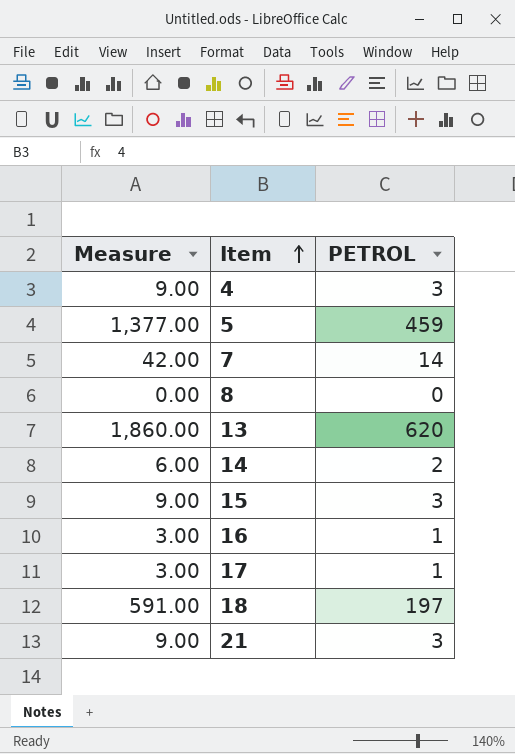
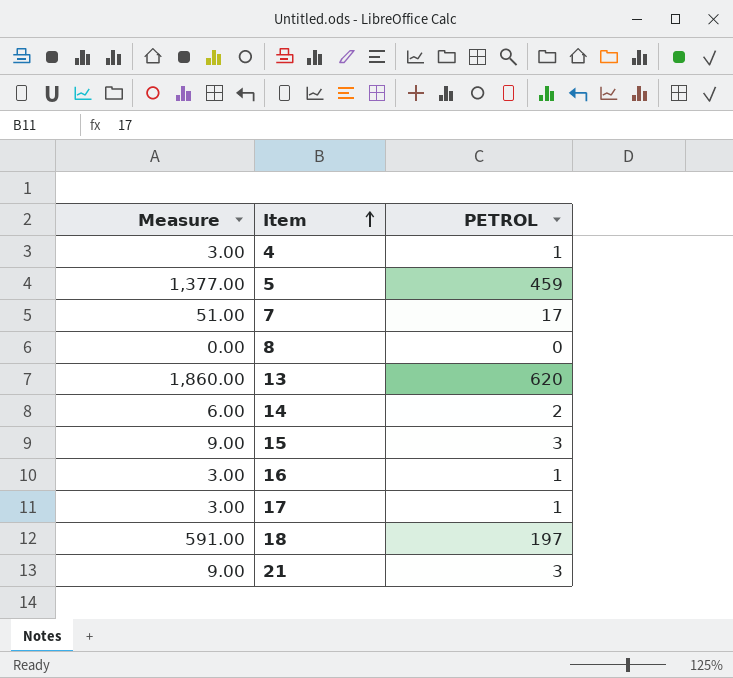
4 | Measure: 9.00 -> 3.00
4 | PETROL: 3 -> 1
7 | Measure: 42.00 -> 51.00
7 | PETROL: 14 -> 17

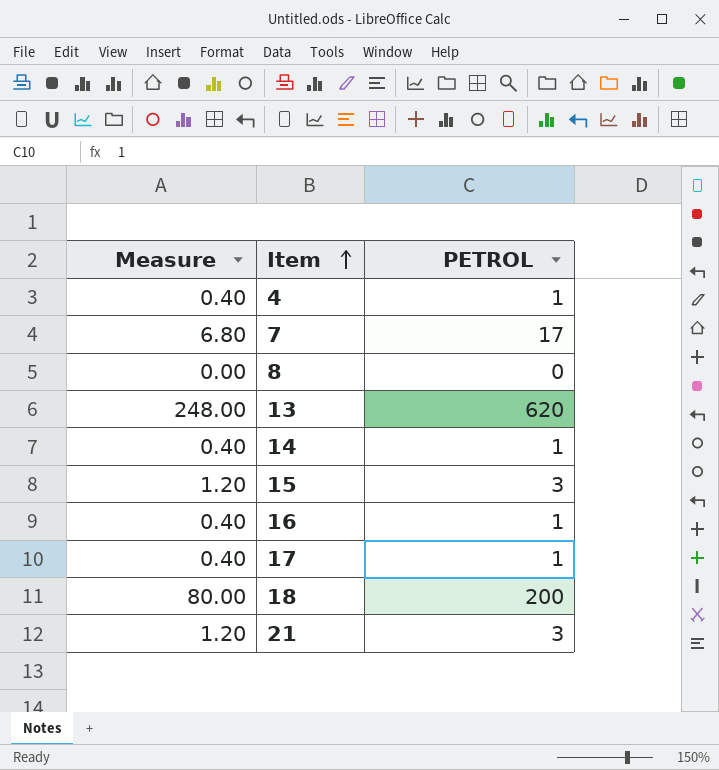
column Measure | formula: [PETROL] * 3 -> [PETROL] * 0.4
row 5: 1,377.00 | 459 -> none
14 | PETROL: 2 -> 1
18 | PETROL: 197 -> 200

